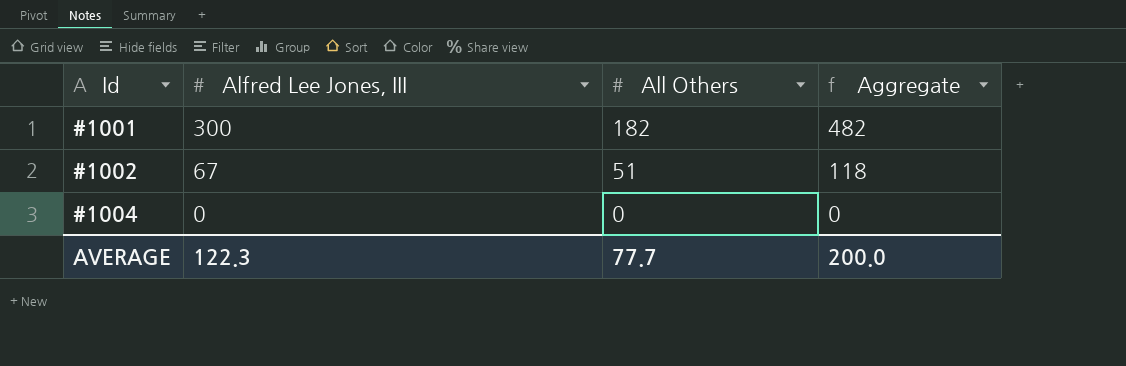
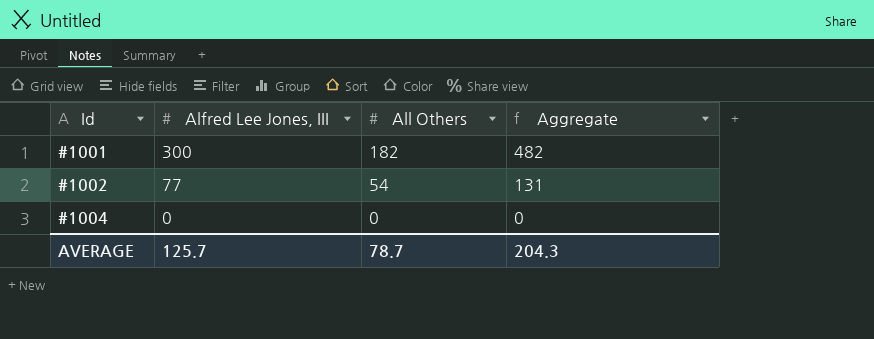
#1002 | Alfred Lee Jones, III: 67 -> 77
#1002 | All Others: 51 -> 54
#1002 | Aggregate: 118 -> 131
AVERAGE | Alfred Lee Jones, III: 122.3 -> 125.7
AVERAGE | All Others: 77.7 -> 78.7
AVERAGE | Aggregate: 200.0 -> 204.3

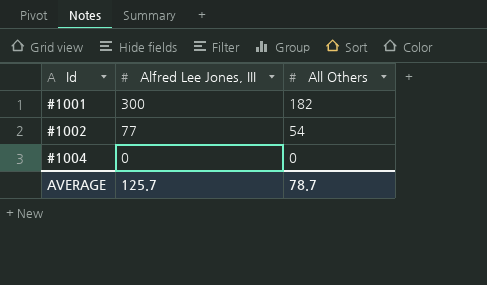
column Aggregate | formula: [Alfred Lee Jones, III] + [All Others] -> none

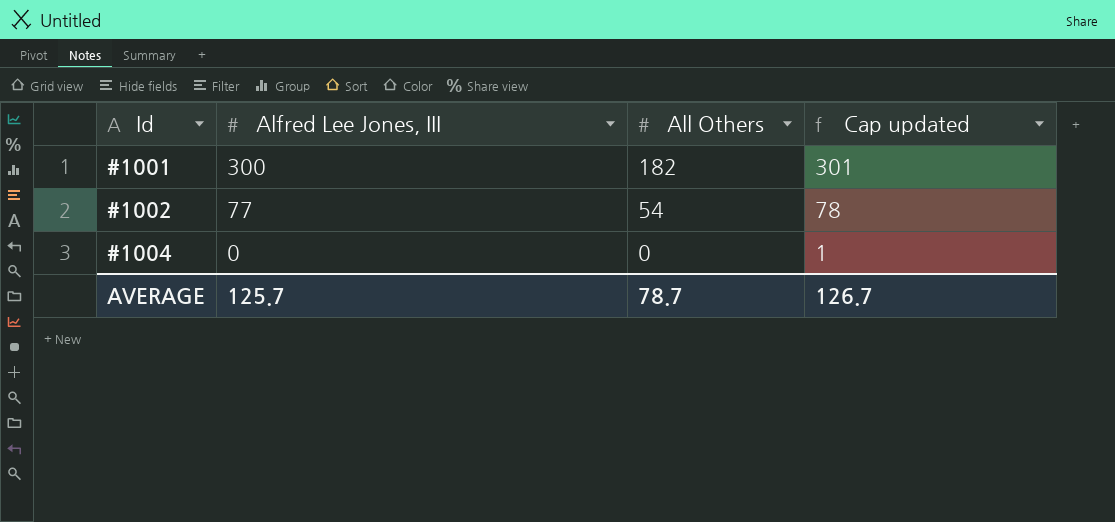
column Cap updated | formula: none -> [Alfred Lee Jones, III] + 1

